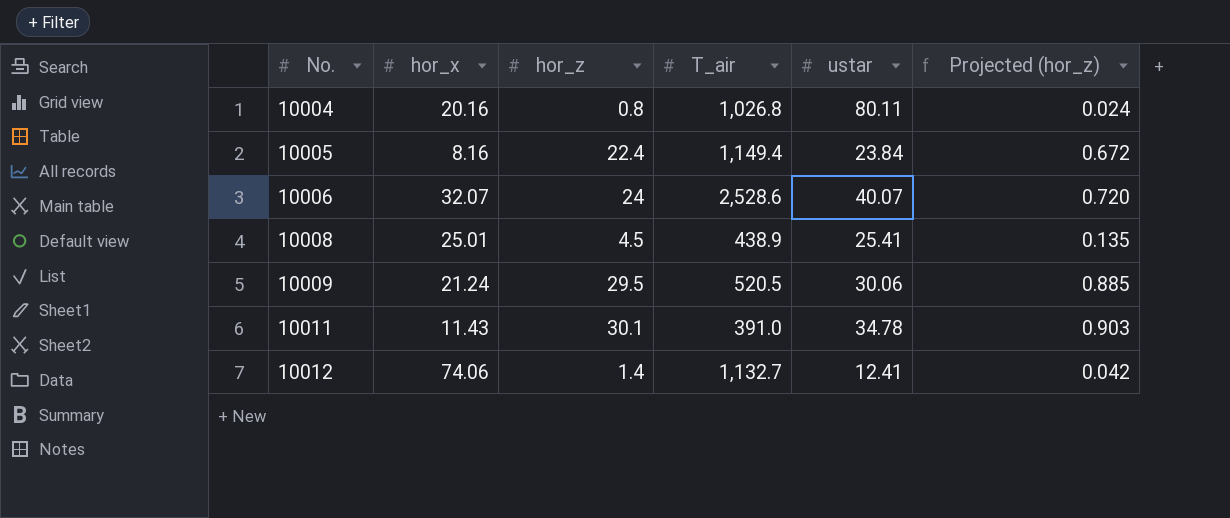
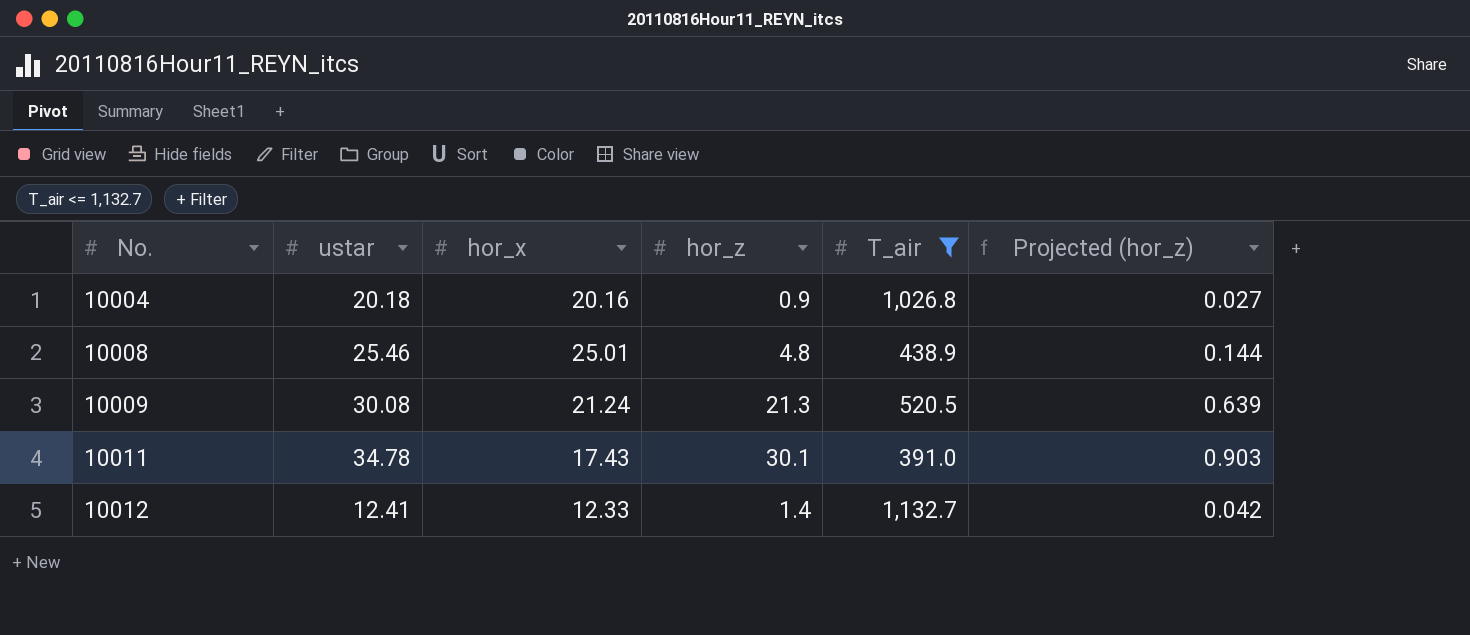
filter: none -> T_air <= 1,132.7
column ustar | position: 5 -> 2
10004 | ustar: 80.11 -> 20.18
10004 | hor_z: 0.8 -> 0.9
10004 | Projected (hor_z): 0.024 -> 0.027
10008 | ustar: 25.41 -> 25.46
10008 | hor_z: 4.5 -> 4.8
10008 | Projected (hor_z): 0.135 -> 0.144
10009 | ustar: 30.06 -> 30.08
10009 | hor_z: 29.5 -> 21.3
10009 | Projected (hor_z): 0.885 -> 0.639
10011 | hor_x: 11.43 -> 17.43
10012 | hor_x: 74.06 -> 12.33

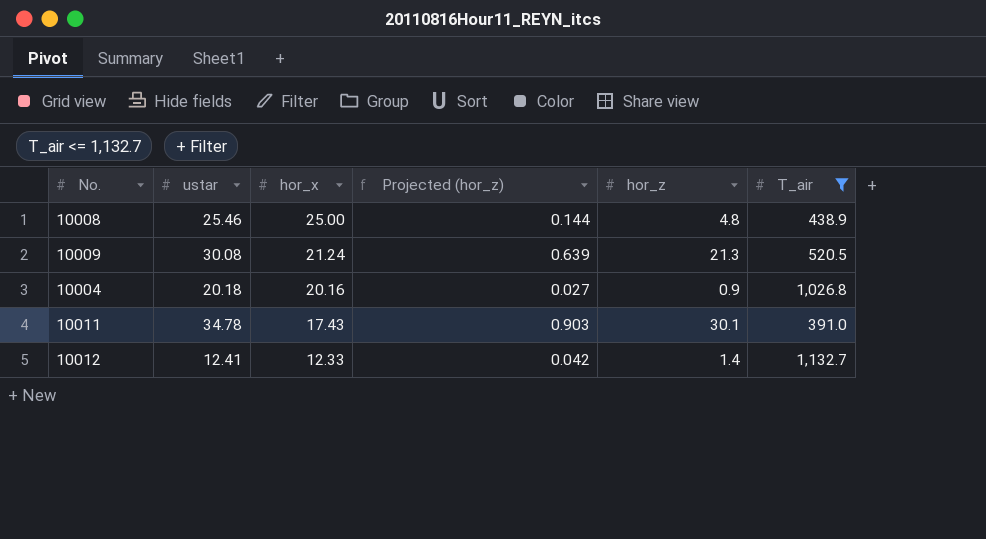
row order: No. ascending -> hor_x descending
column Projected (hor_z) | position: 6 -> 4
10008 | hor_x: 25.01 -> 25.00

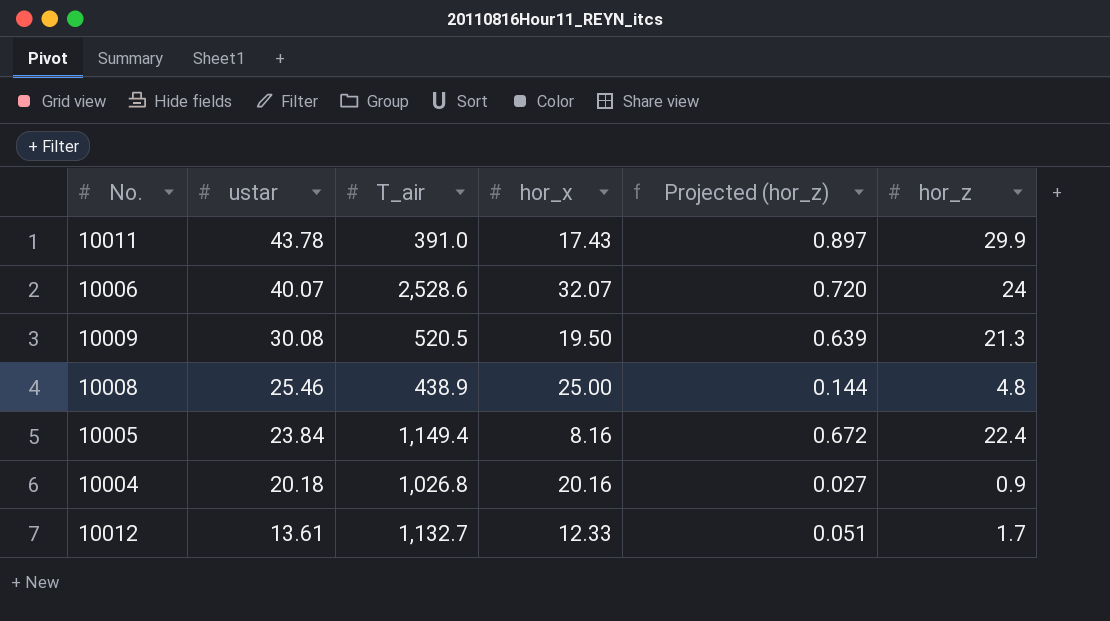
filter: T_air <= 1,132.7 -> none
row order: hor_x descending -> ustar descending
column T_air | position: 6 -> 3
10011 | ustar: 34.78 -> 43.78
10011 | Projected (hor_z): 0.903 -> 0.897
10011 | hor_z: 30.1 -> 29.9
10009 | hor_x: 21.24 -> 19.50
10012 | ustar: 12.41 -> 13.61
10012 | Projected (hor_z): 0.042 -> 0.051
10012 | hor_z: 1.4 -> 1.7

